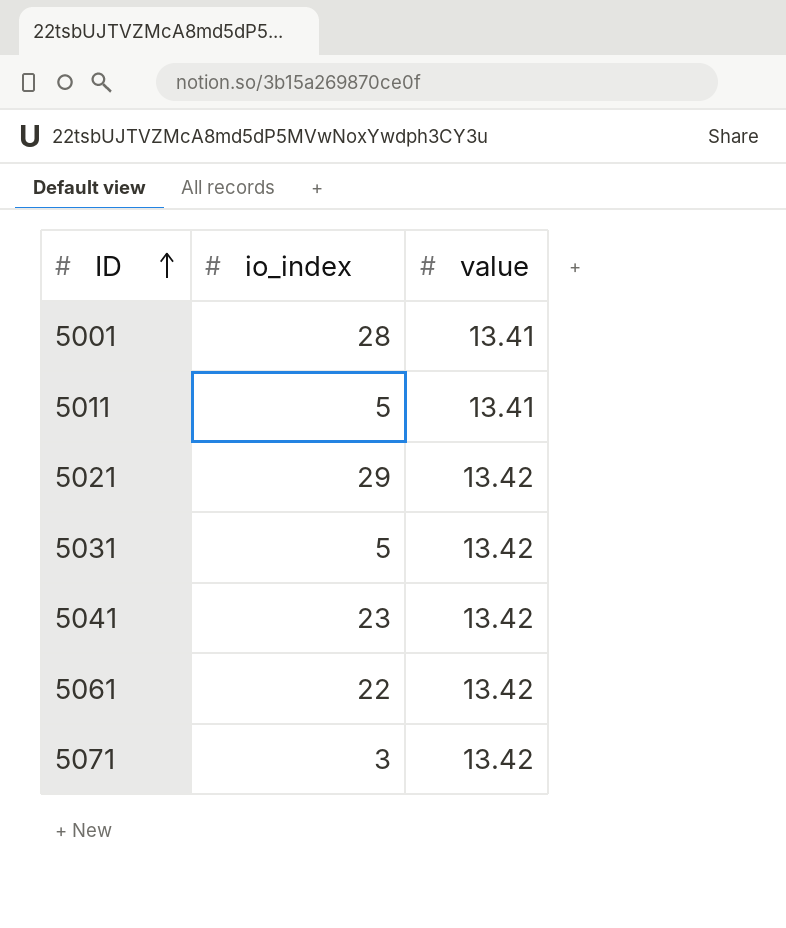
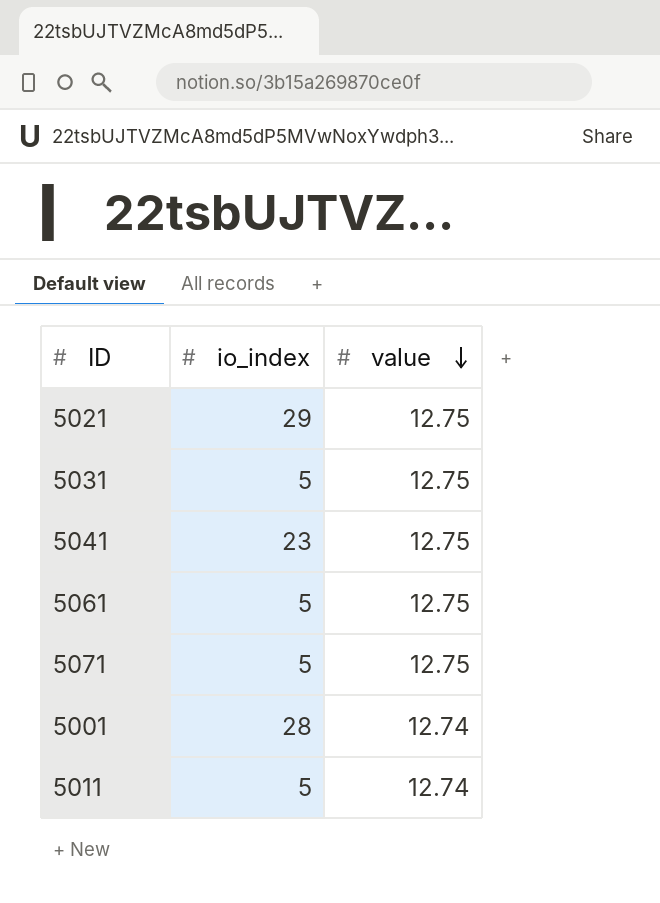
row order: ID ascending -> value descending
5021 | value: 13.42 -> 12.75
5031 | value: 13.42 -> 12.75
5041 | value: 13.42 -> 12.75
5061 | io_index: 22 -> 5
5061 | value: 13.42 -> 12.75
5071 | io_index: 3 -> 5
5071 | value: 13.42 -> 12.75
5001 | value: 13.41 -> 12.74
5011 | value: 13.41 -> 12.74

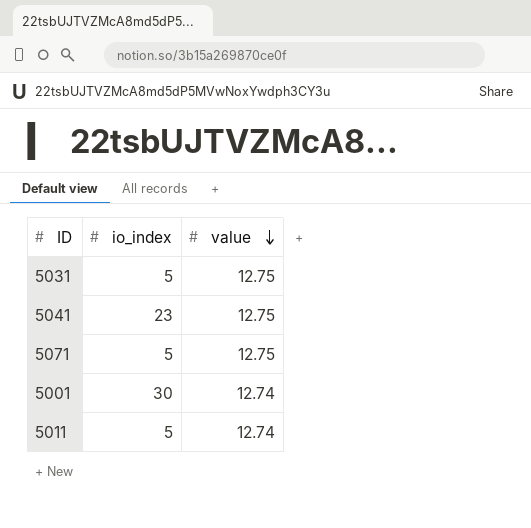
row 5021: 29 | 12.75 -> none
row 5061: 5 | 12.75 -> none
5001 | io_index: 28 -> 30

